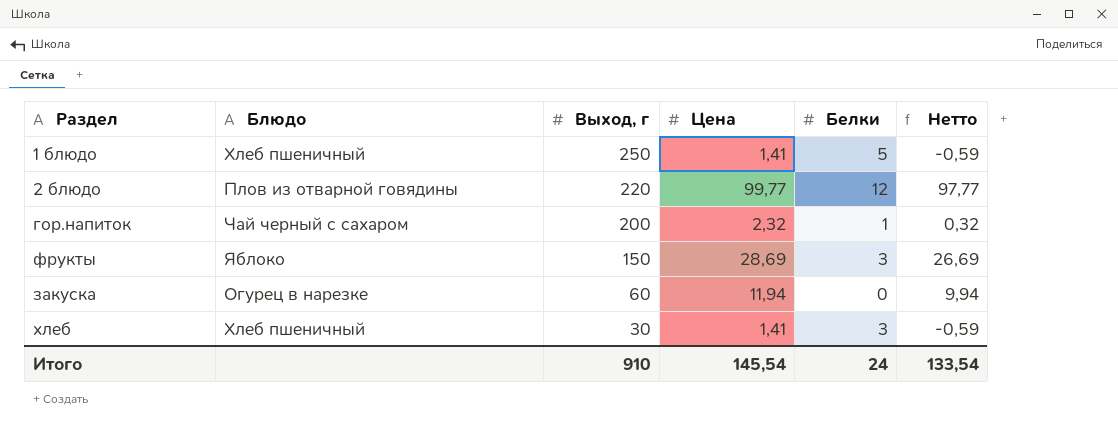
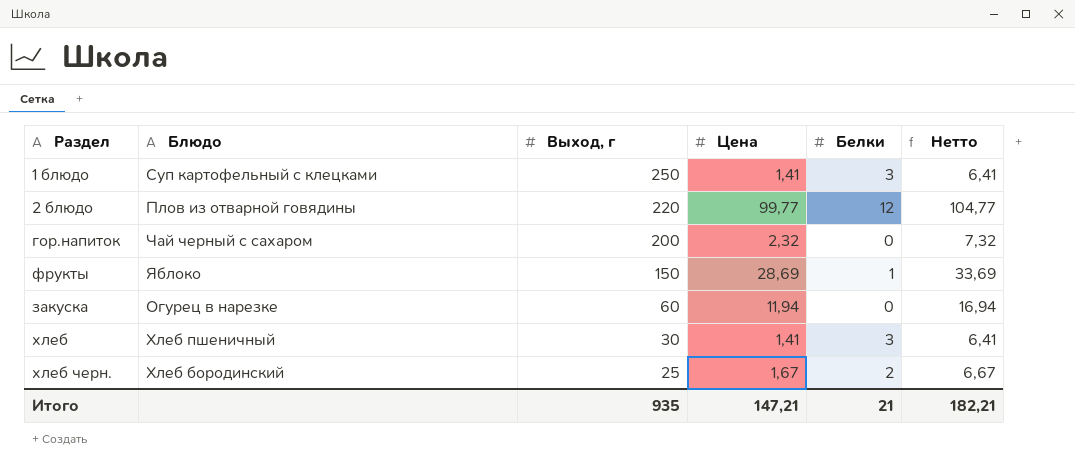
column Нетто | formula: [Цена] - 2 -> [Цена] + 5
1 блюдо | Блюдо: Хлеб пшеничный -> Суп картофельный с клецками
1 блюдо | Белки: 5 -> 3
гор.напиток | Белки: 1 -> 0
фрукты | Белки: 3 -> 1
row хлеб черн.: none -> Хлеб бородинский | 25 | 1,67 | 2 | 6,67
Итого | Выход, г: 910 -> 935
Итого | Цена: 145,54 -> 147,21
Итого | Белки: 24 -> 21
Итого | Нетто: 133,54 -> 182,21

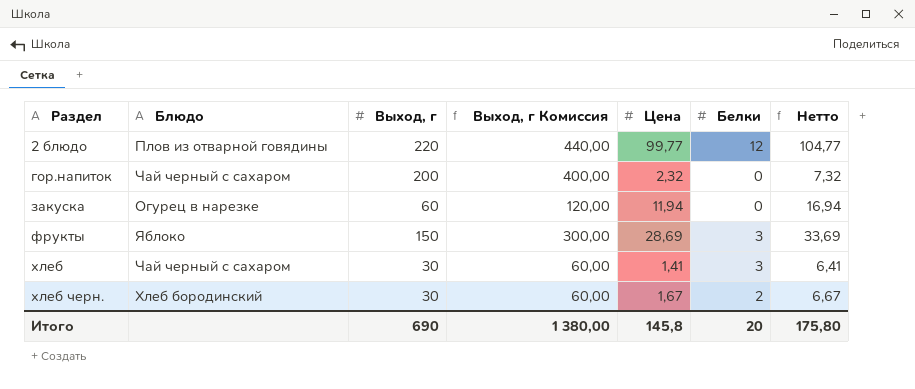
row order: Выход, г descending -> Раздел ascending
column Выход, г Комиссия | formula: none -> [Выход, г] * 2
row 1 блюдо: Суп картофельный с клецками | 250 | 1,41 | 3 | 6,41 -> none
фрукты | Белки: 1 -> 3
хлеб | Блюдо: Хлеб пшеничный -> Чай черный с сахаром
хлеб черн. | Выход, г: 25 -> 30
Итого | Выход, г: 935 -> 690
Итого | Цена: 147,21 -> 145,8
Итого | Белки: 21 -> 20
Итого | Нетто: 182,21 -> 175,80

